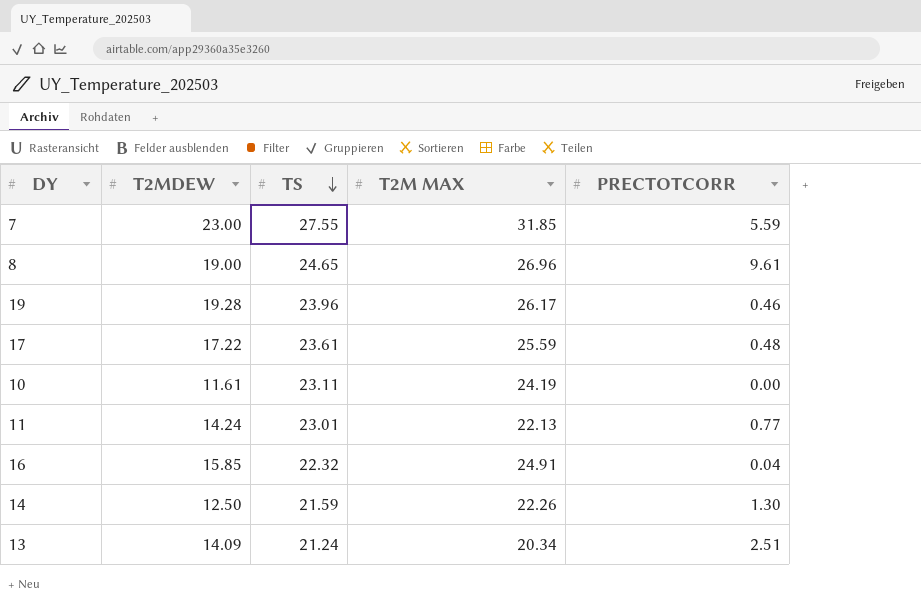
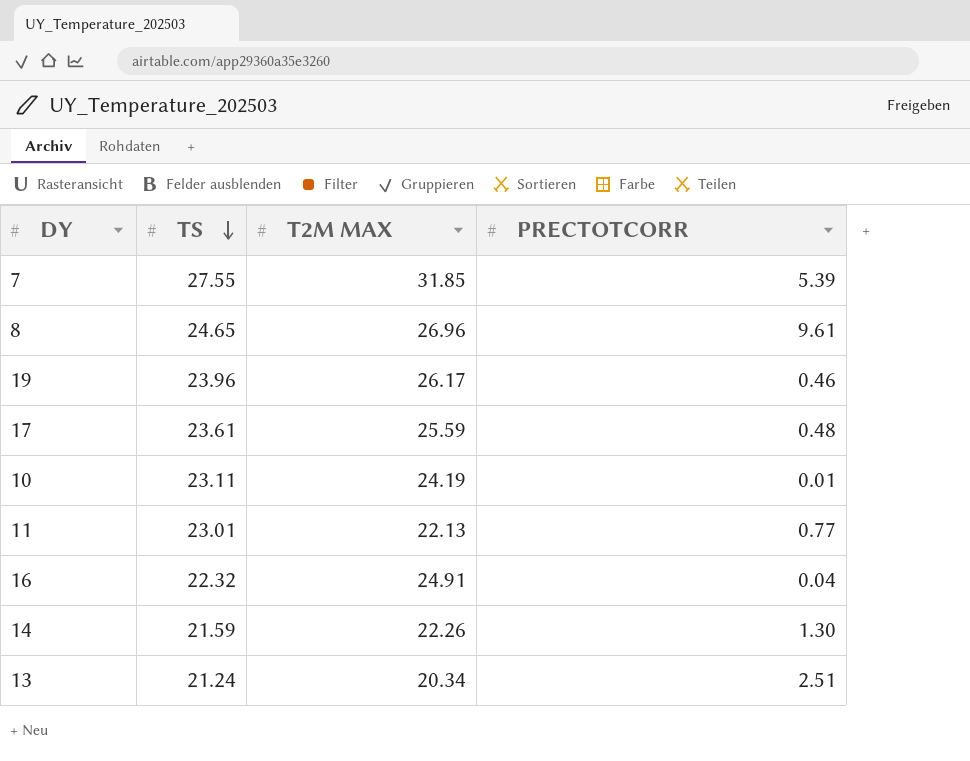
column T2MDEW | position: 2 -> none
7 | PRECTOTCORR: 5.59 -> 5.39
10 | PRECTOTCORR: 0.00 -> 0.01

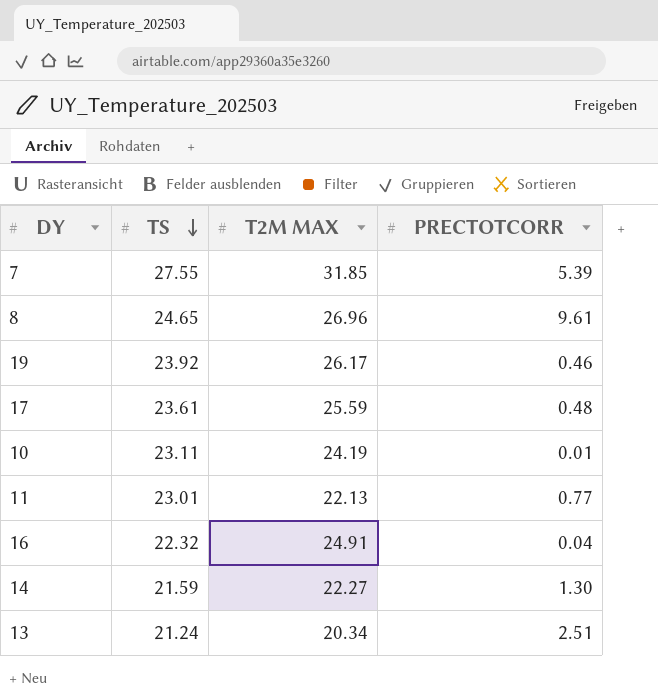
19 | TS: 23.96 -> 23.92
14 | T2M MAX: 22.26 -> 22.27

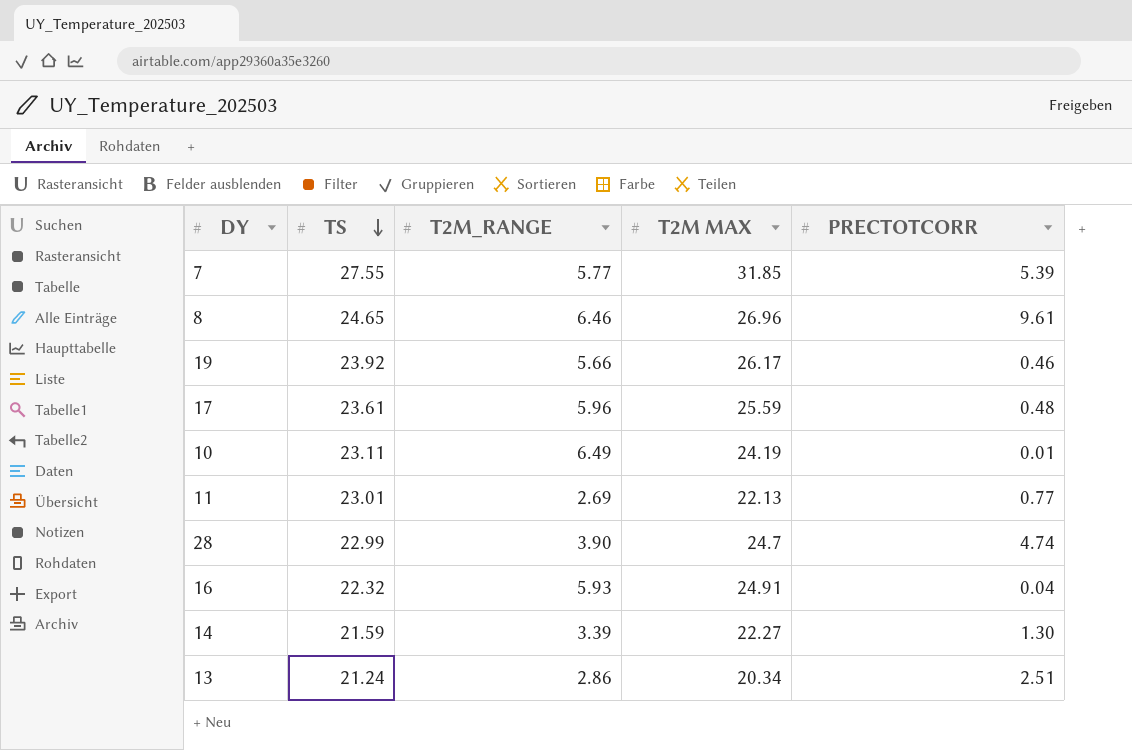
column T2M_RANGE | position: none -> 3
row 28: none -> 22.99 | 3.90 | 24.7 | 4.74

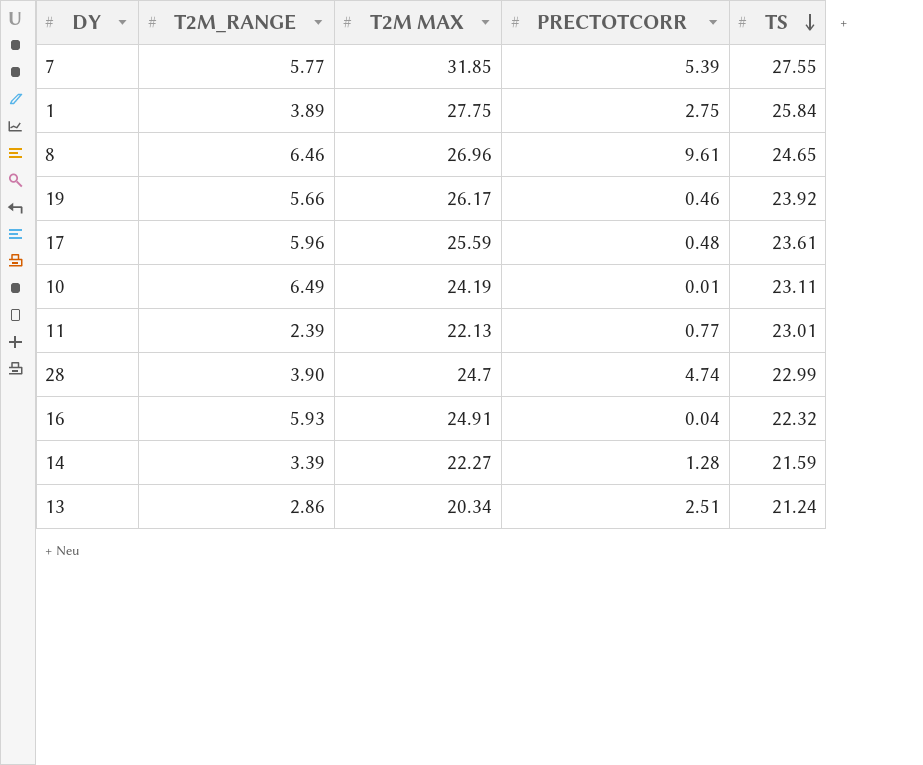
column TS | position: 2 -> 5
row 1: none -> 3.89 | 27.75 | 2.75 | 25.84
11 | T2M_RANGE: 2.69 -> 2.39
14 | PRECTOTCORR: 1.30 -> 1.28

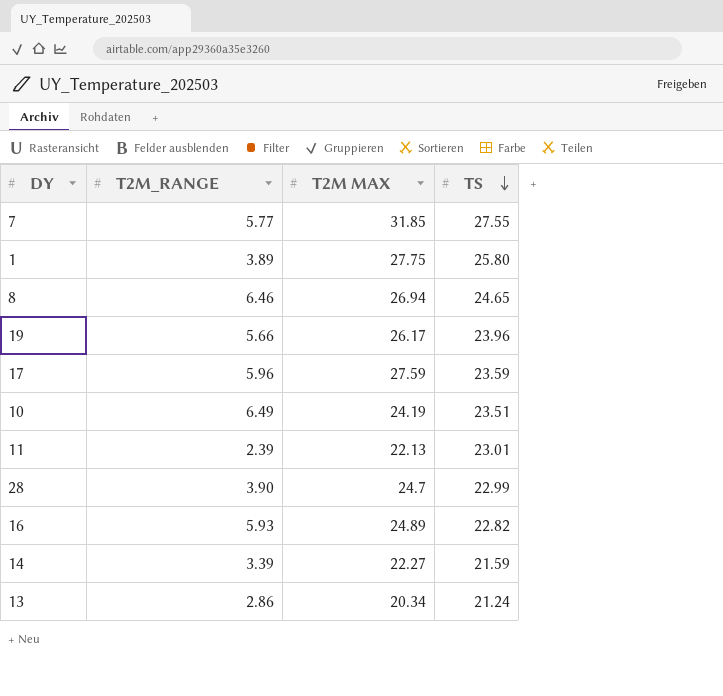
column PRECTOTCORR | position: 4 -> none
1 | TS: 25.84 -> 25.80
8 | T2M MAX: 26.96 -> 26.94
19 | TS: 23.92 -> 23.96
17 | T2M MAX: 25.59 -> 27.59
17 | TS: 23.61 -> 23.59
10 | TS: 23.11 -> 23.51
16 | T2M MAX: 24.91 -> 24.89
16 | TS: 22.32 -> 22.82

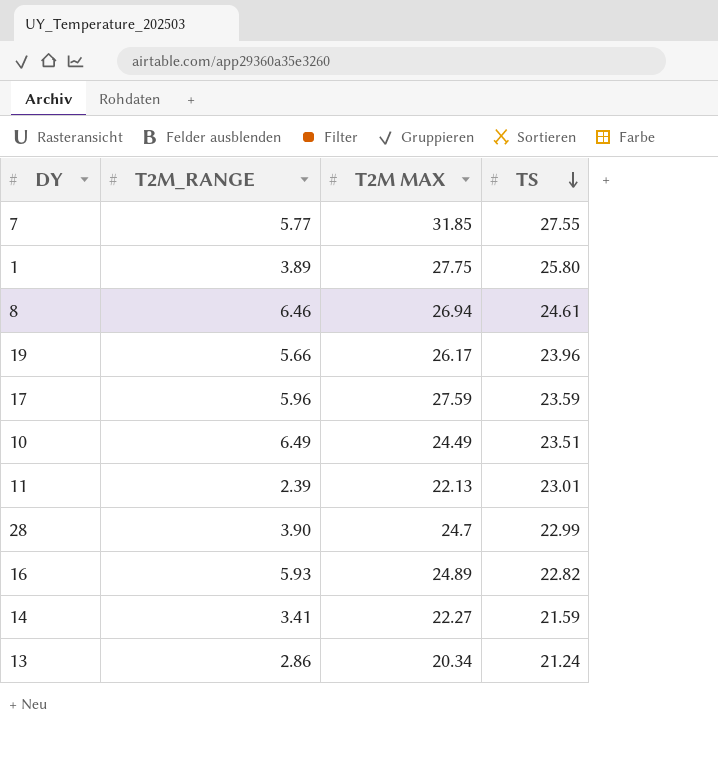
8 | TS: 24.65 -> 24.61
10 | T2M MAX: 24.19 -> 24.49
14 | T2M_RANGE: 3.39 -> 3.41

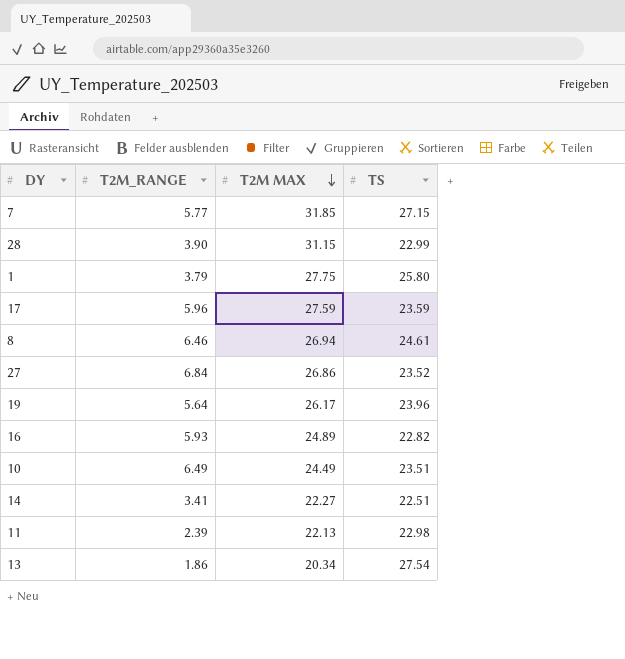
row order: TS descending -> T2M MAX descending
7 | TS: 27.55 -> 27.15
28 | T2M MAX: 24.7 -> 31.15
1 | T2M_RANGE: 3.89 -> 3.79
row 27: none -> 6.84 | 26.86 | 23.52
19 | T2M_RANGE: 5.66 -> 5.64
14 | TS: 21.59 -> 22.51
11 | TS: 23.01 -> 22.98
13 | T2M_RANGE: 2.86 -> 1.86
13 | TS: 21.24 -> 27.54

